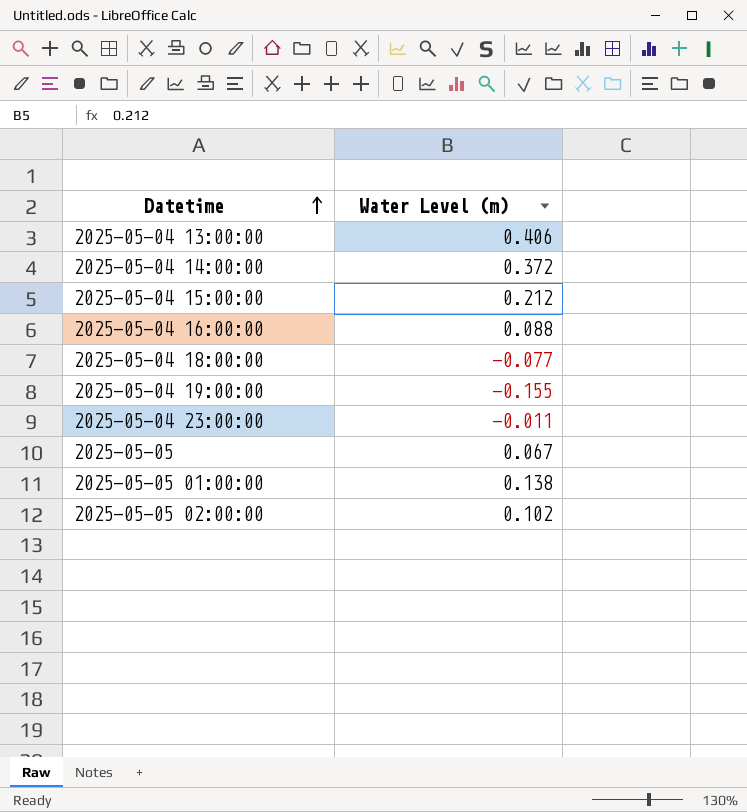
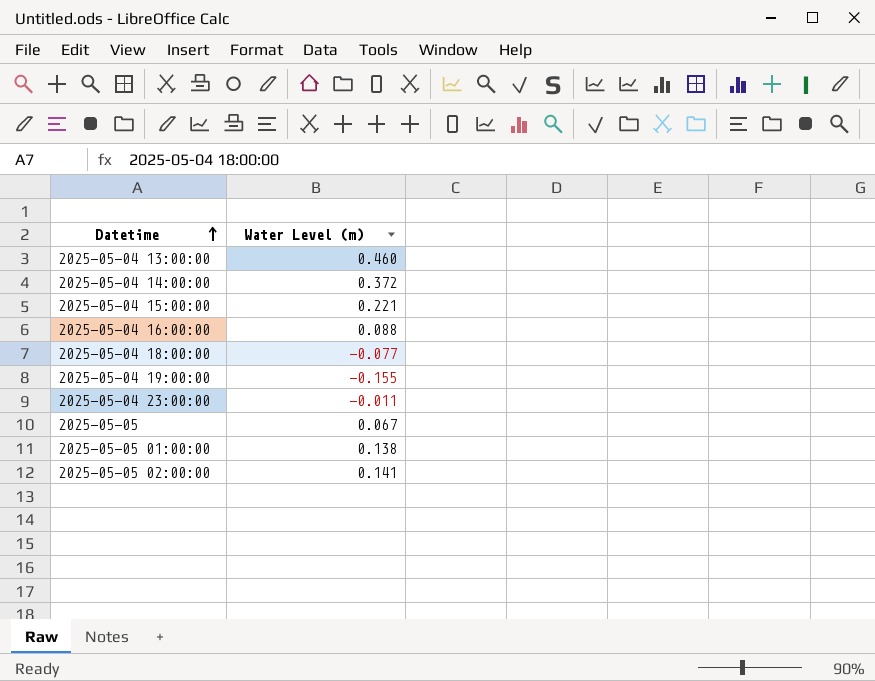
2025-05-04 13:00:00 | Water Level (m): 0.406 -> 0.460
2025-05-04 15:00:00 | Water Level (m): 0.212 -> 0.221
2025-05-05 02:00:00 | Water Level (m): 0.102 -> 0.141

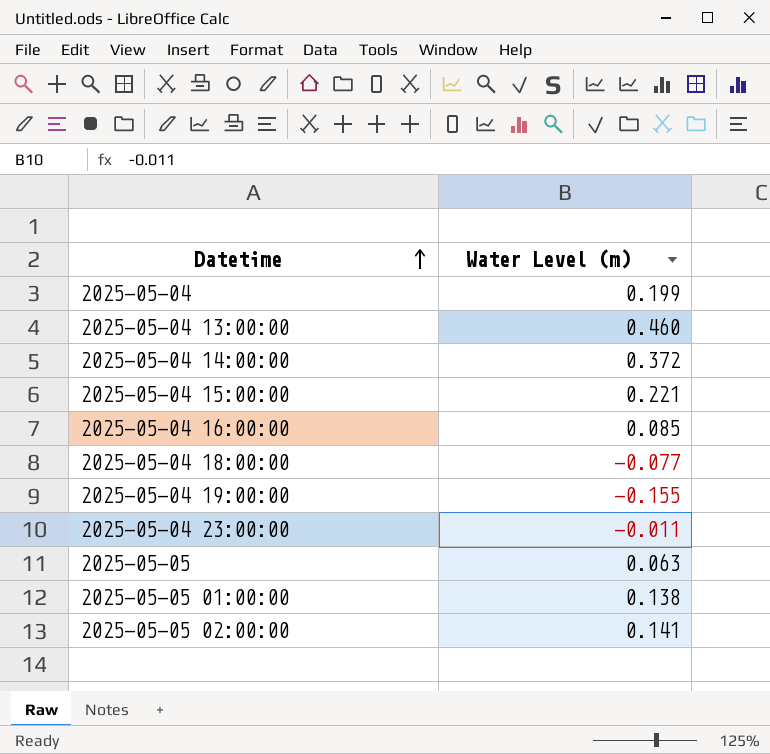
row 2025-05-04: none -> 0.199
2025-05-04 16:00:00 | Water Level (m): 0.088 -> 0.085
2025-05-05 | Water Level (m): 0.067 -> 0.063

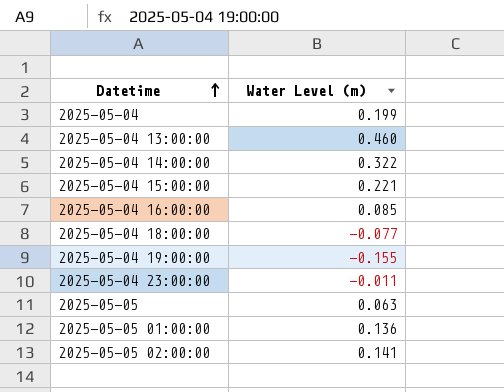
2025-05-04 14:00:00 | Water Level (m): 0.372 -> 0.322
2025-05-05 01:00:00 | Water Level (m): 0.138 -> 0.136

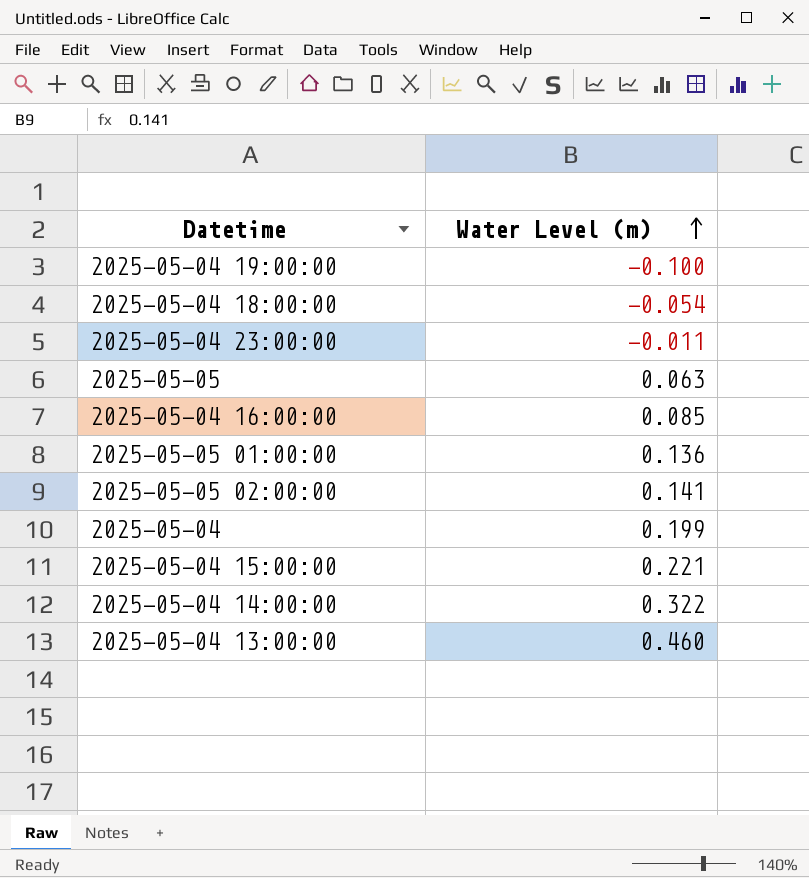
row order: Datetime ascending -> Water Level (m) ascending
2025-05-04 19:00:00 | Water Level (m): -0.155 -> -0.100
2025-05-04 18:00:00 | Water Level (m): -0.077 -> -0.054

